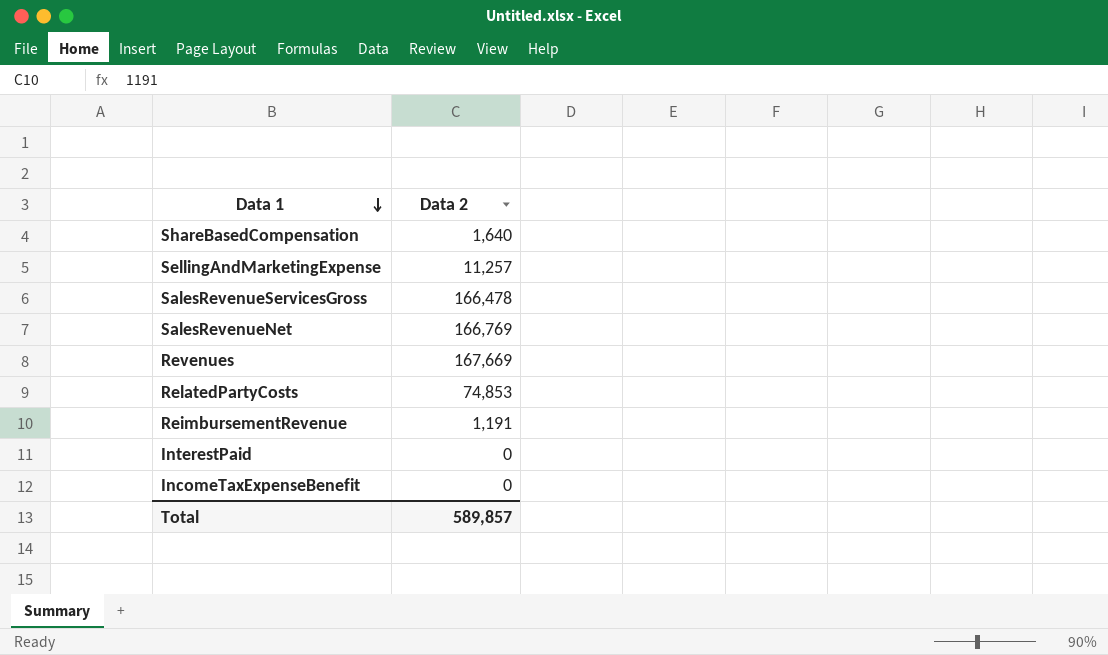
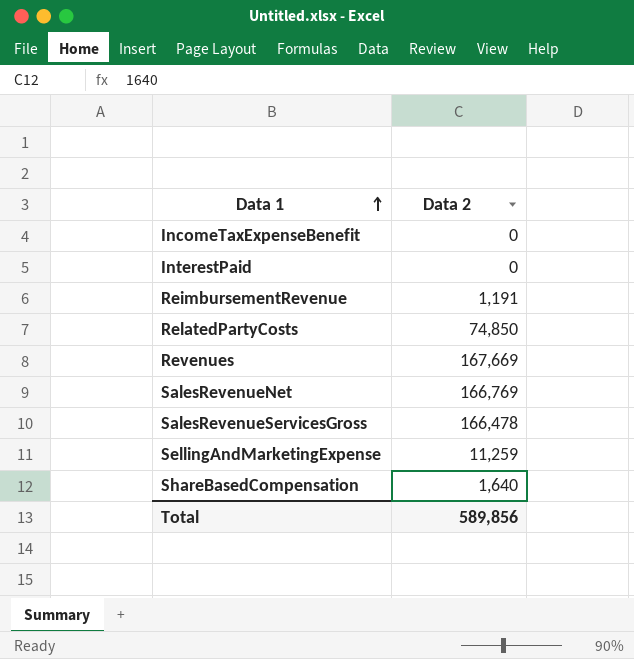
row order: Data 1 descending -> Data 1 ascending
RelatedPartyCosts | Data 2: 74,853 -> 74,850
SellingAndMarketingExpense | Data 2: 11,257 -> 11,259
Total | Data 2: 589,857 -> 589,856

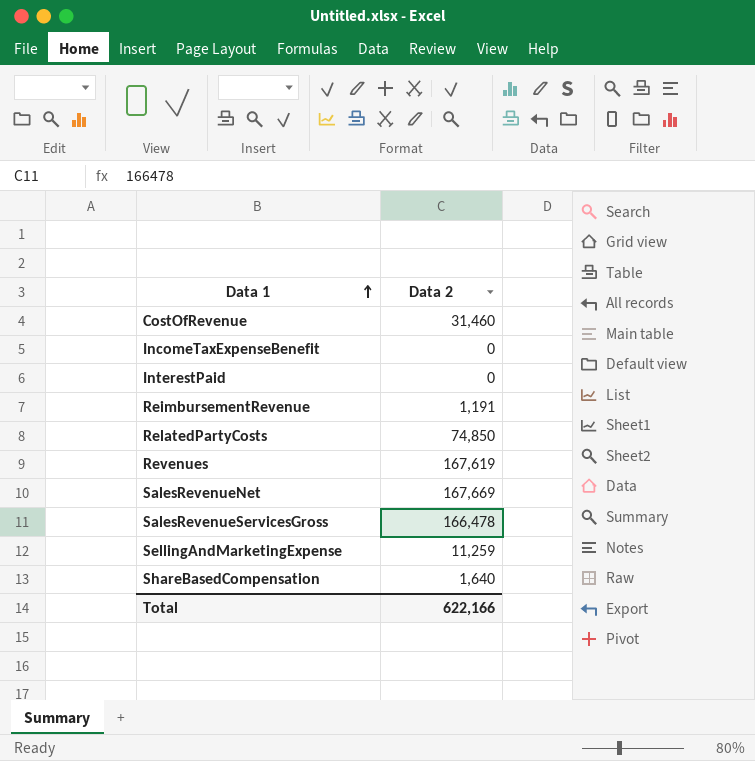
row CostOfRevenue: none -> 31,460
Revenues | Data 2: 167,669 -> 167,619
SalesRevenueNet | Data 2: 166,769 -> 167,669
Total | Data 2: 589,856 -> 622,166

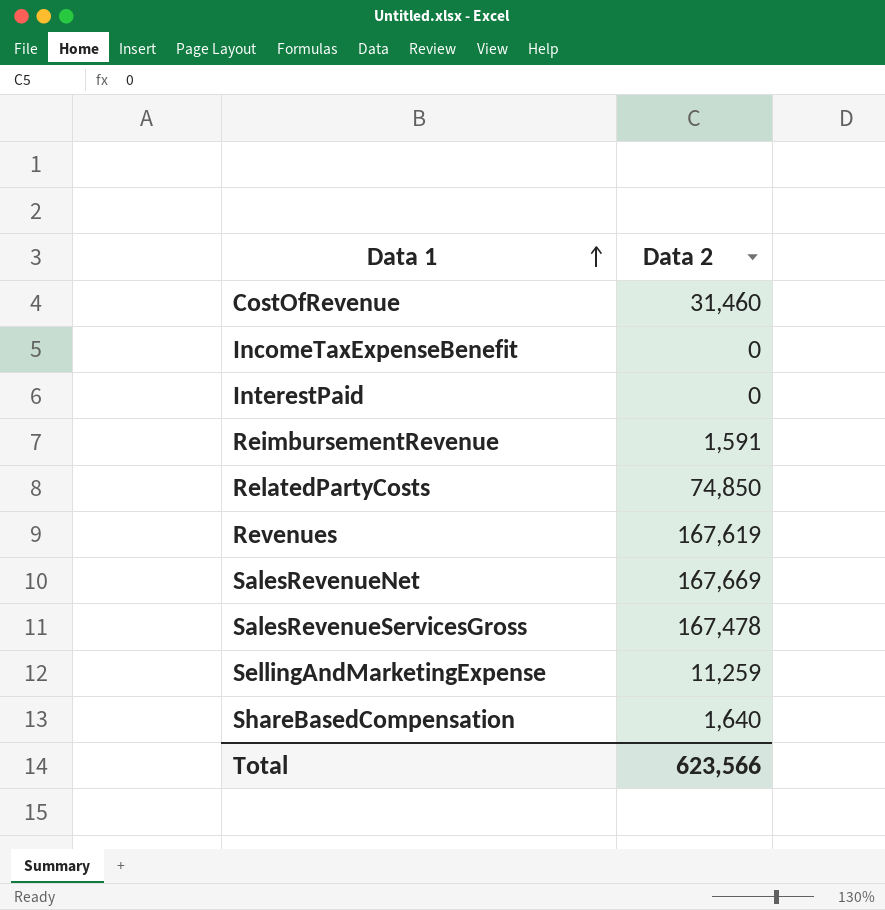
ReimbursementRevenue | Data 2: 1,191 -> 1,591
SalesRevenueServicesGross | Data 2: 166,478 -> 167,478
Total | Data 2: 622,166 -> 623,566

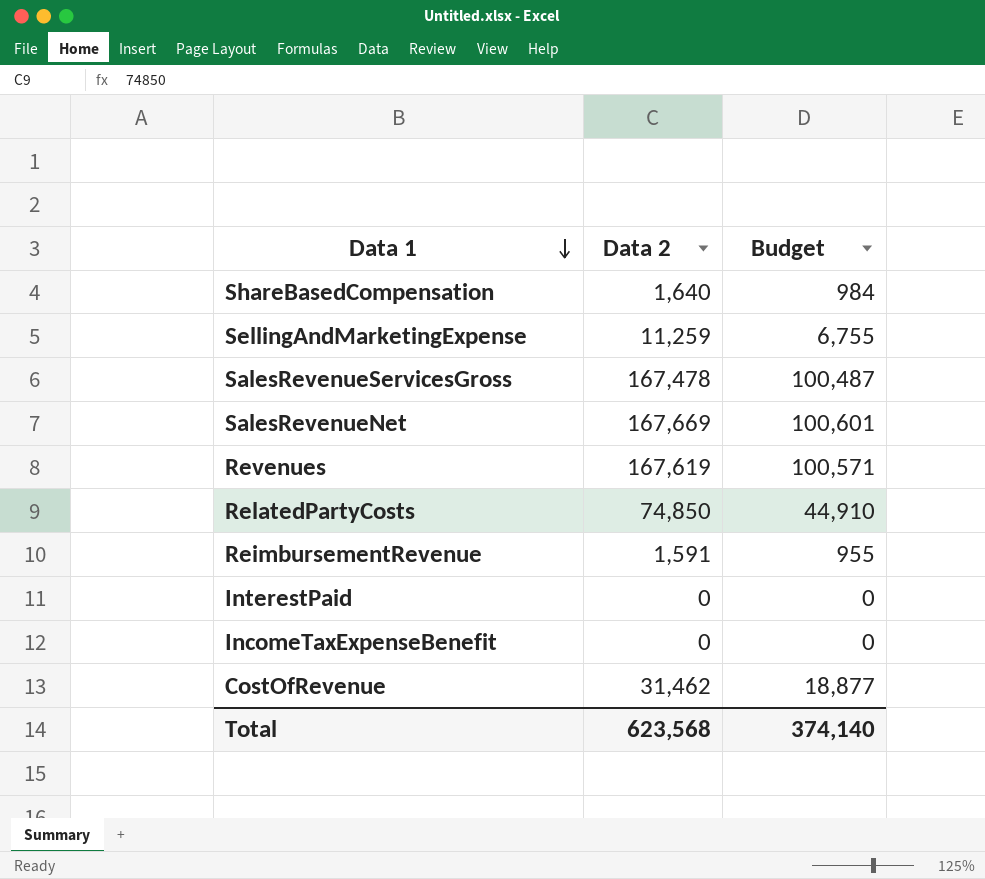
row order: Data 1 ascending -> Data 1 descending
column Budget | formula: none -> [Data 2] * 0.6
CostOfRevenue | Data 2: 31,460 -> 31,462
Total | Data 2: 623,566 -> 623,568

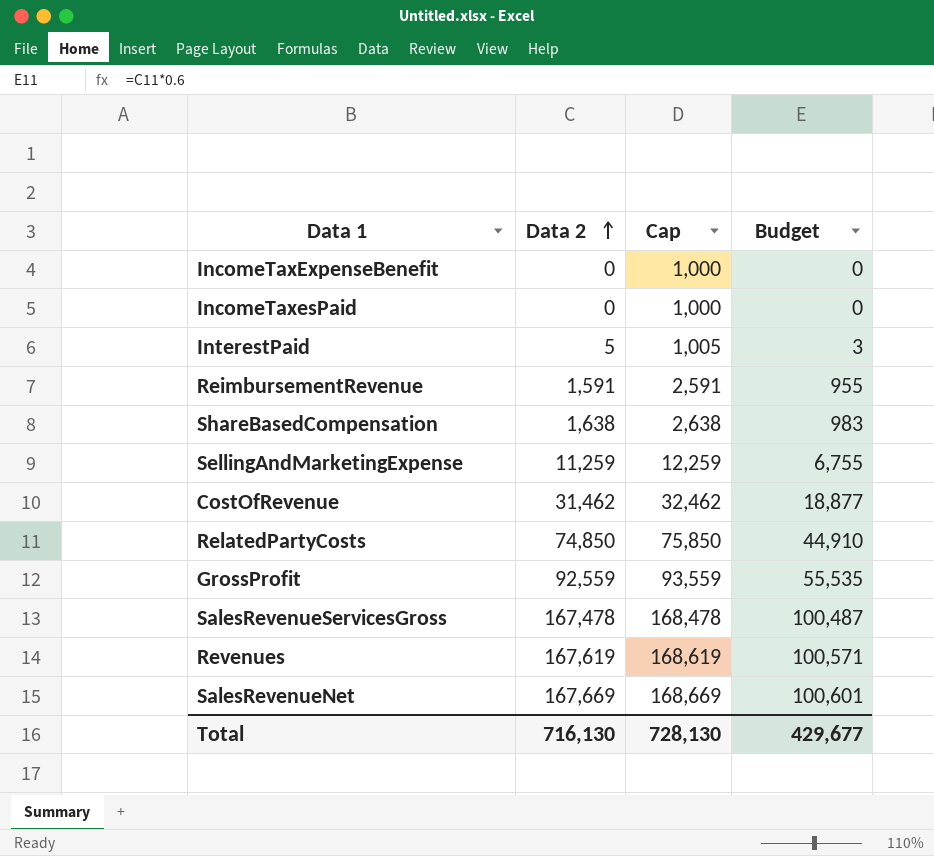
row order: Data 1 descending -> Data 2 ascending
column Cap | formula: none -> [Data 2] + 1000
row IncomeTaxesPaid: none -> 0 | 1,000 | 0
InterestPaid | Data 2: 0 -> 5
InterestPaid | Budget: 0 -> 3
ShareBasedCompensation | Data 2: 1,640 -> 1,638
ShareBasedCompensation | Budget: 984 -> 983
row GrossProfit: none -> 92,559 | 93,559 | 55,535
Total | Data 2: 623,568 -> 716,130
Total | Budget: 374,140 -> 429,677

